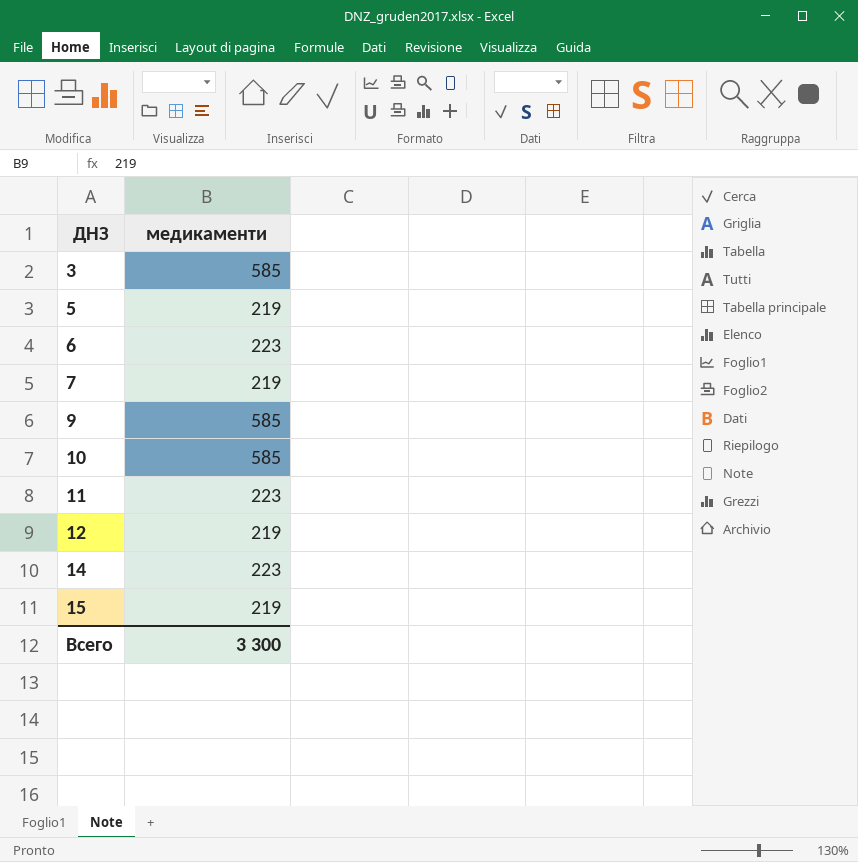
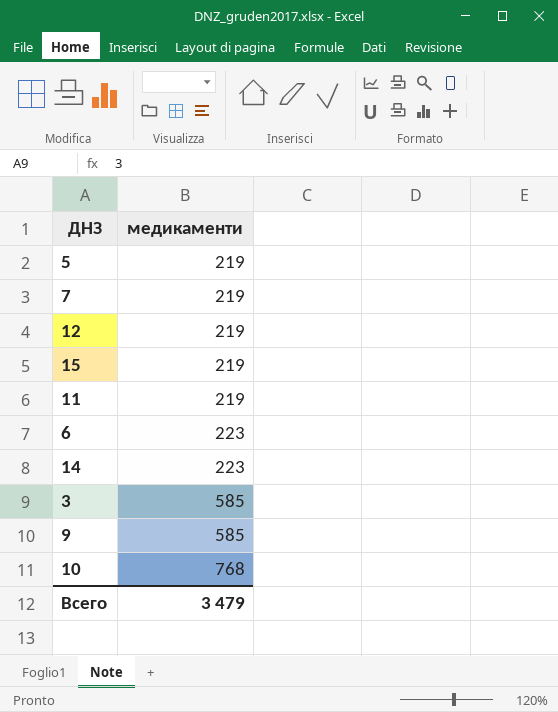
row order: ДНЗ ascending -> медикаменти ascending
11 | медикаменти: 223 -> 219
10 | медикаменти: 585 -> 768
Всего | медикаменти: 3 300 -> 3 479

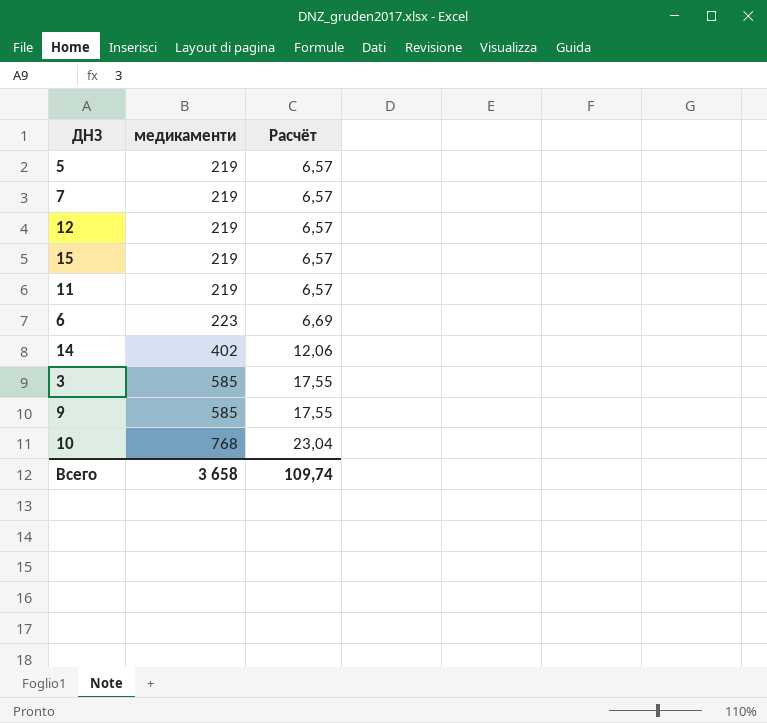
column Расчёт | formula: none -> [медикаменти] * 0,03
14 | медикаменти: 223 -> 402
Всего | медикаменти: 3 479 -> 3 658

